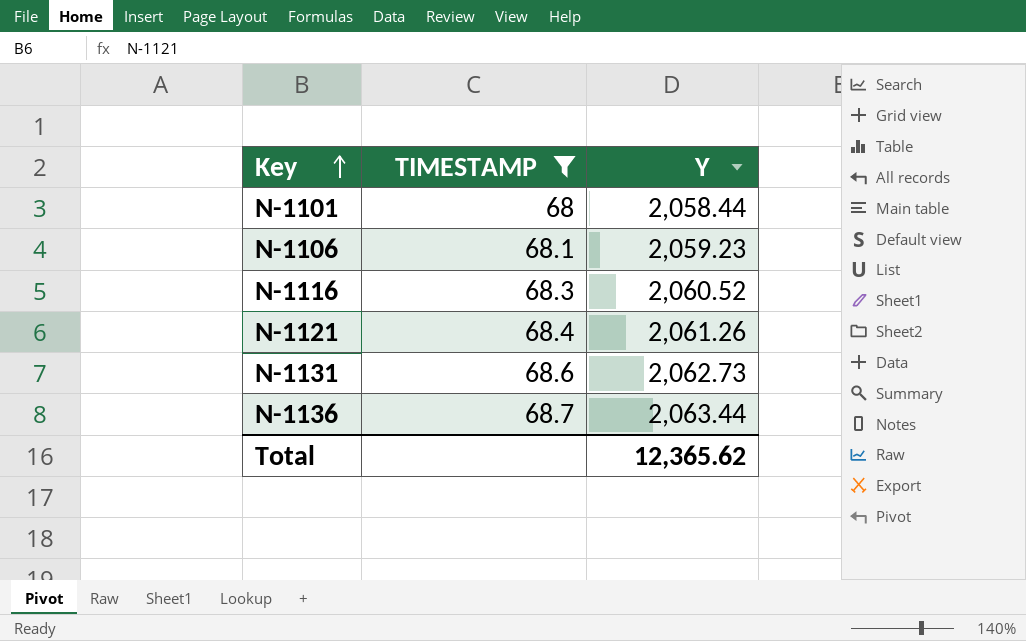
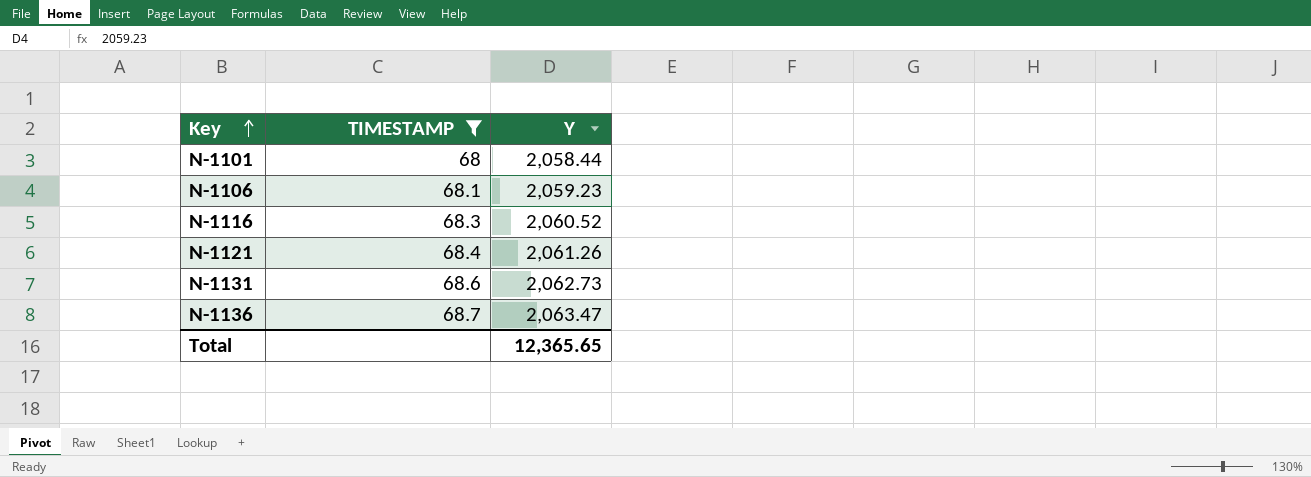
N-1136 | Y: 2,063.44 -> 2,063.47
Total | Y: 12,365.62 -> 12,365.65

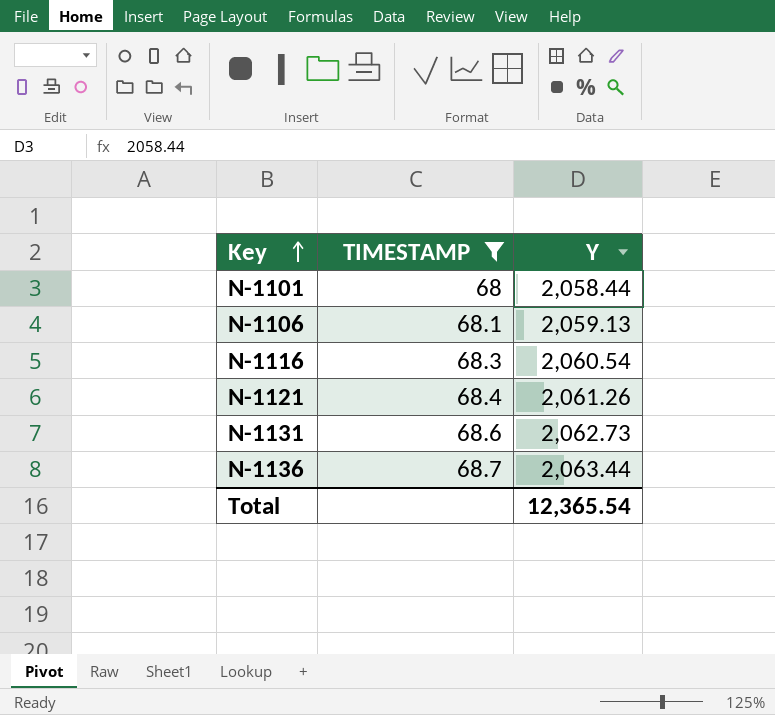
N-1106 | Y: 2,059.23 -> 2,059.13
N-1116 | Y: 2,060.52 -> 2,060.54
N-1136 | Y: 2,063.47 -> 2,063.44
Total | Y: 12,365.65 -> 12,365.54

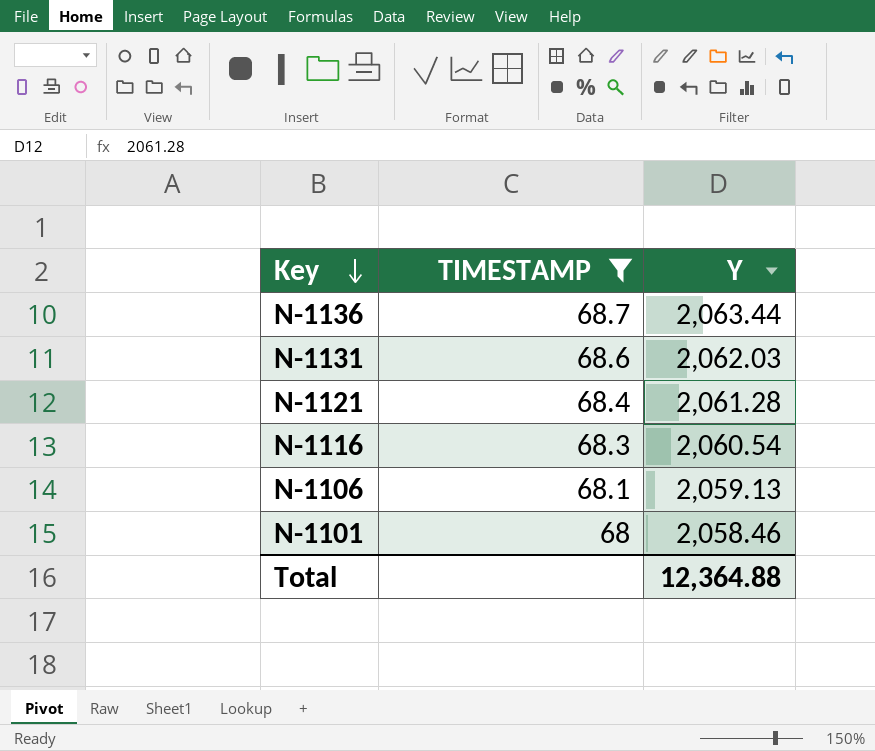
row order: Key ascending -> Key descending
N-1131 | Y: 2,062.73 -> 2,062.03
N-1121 | Y: 2,061.26 -> 2,061.28
N-1101 | Y: 2,058.44 -> 2,058.46
Total | Y: 12,365.54 -> 12,364.88

